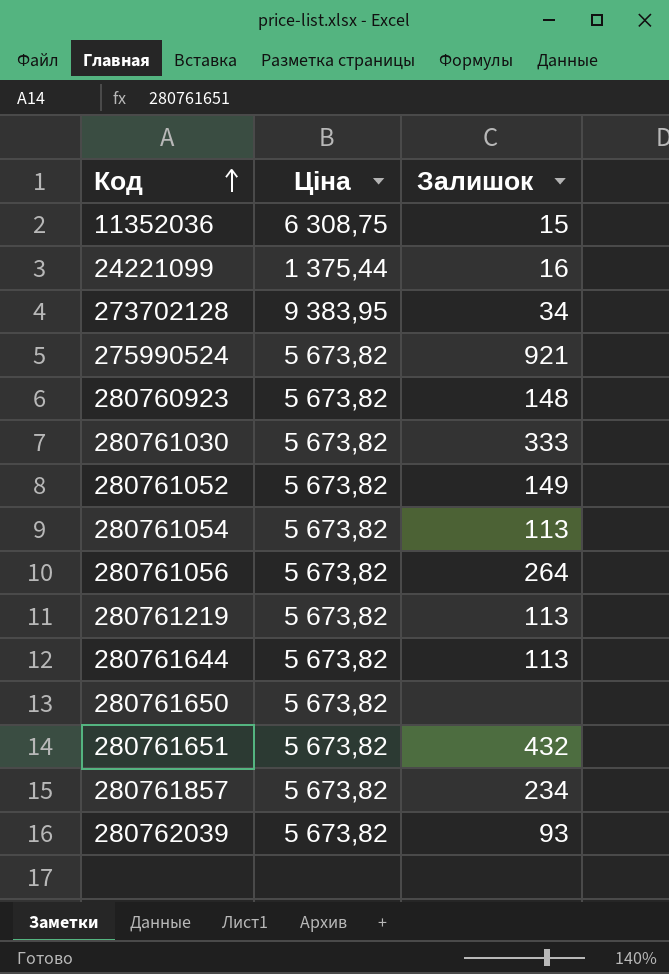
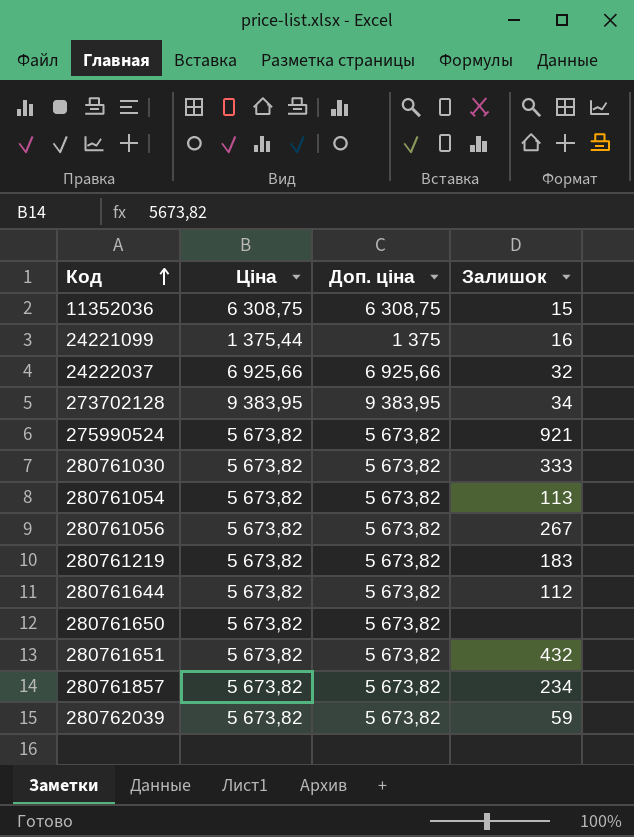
column Доп. ціна | position: none -> 3
row 280760923: 5 673,82 | 148 -> none
row 280761052: 5 673,82 | 149 -> none
row 24222037: none -> 6 925,66 | 6 925,66 | 32
280761056 | Залишок: 264 -> 267
280761219 | Залишок: 113 -> 183
280761644 | Залишок: 113 -> 112
280762039 | Залишок: 93 -> 59

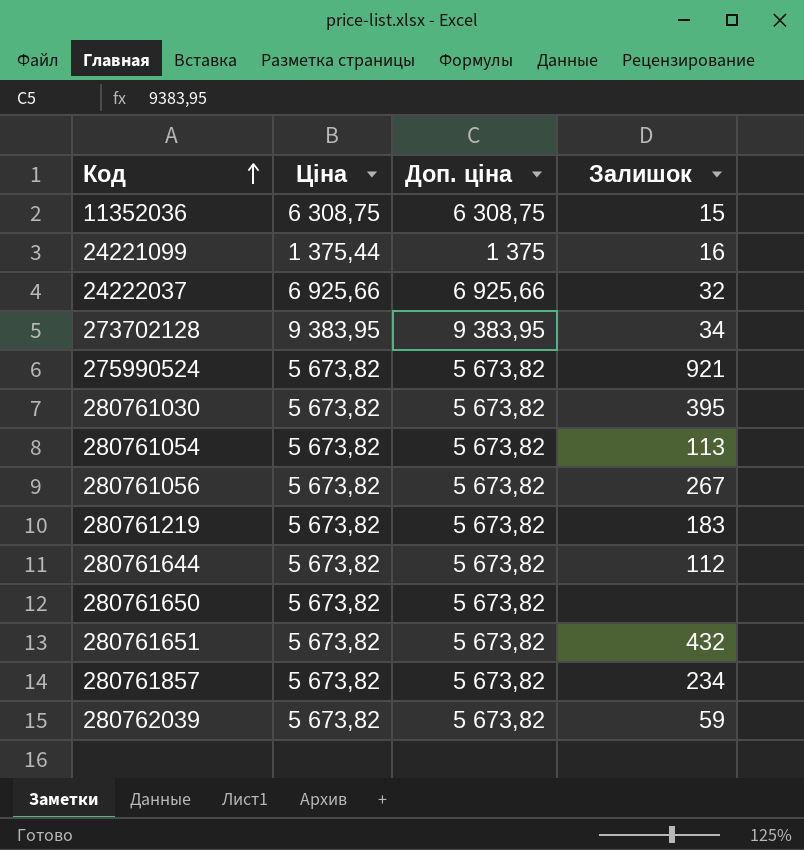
280761030 | Залишок: 333 -> 395

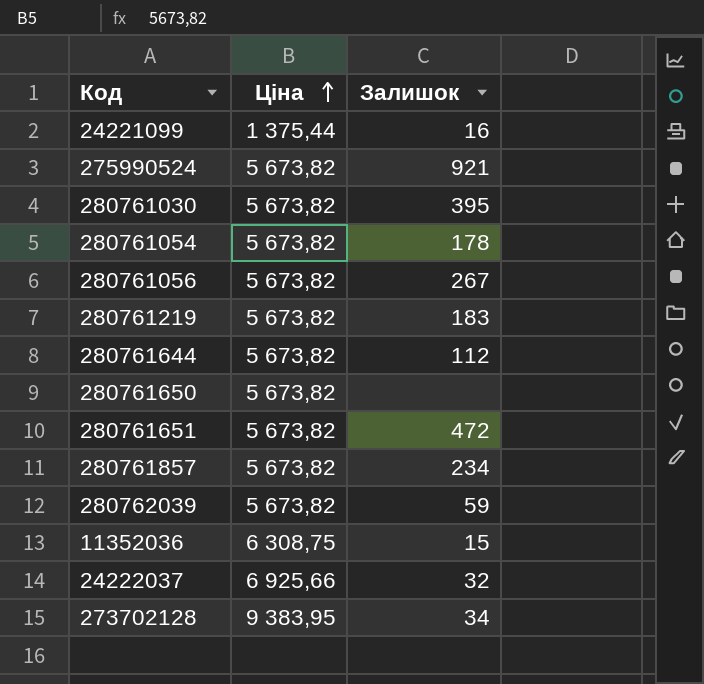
row order: Код ascending -> Ціна ascending
column Доп. ціна | position: 3 -> none
280761054 | Залишок: 113 -> 178
280761651 | Залишок: 432 -> 472

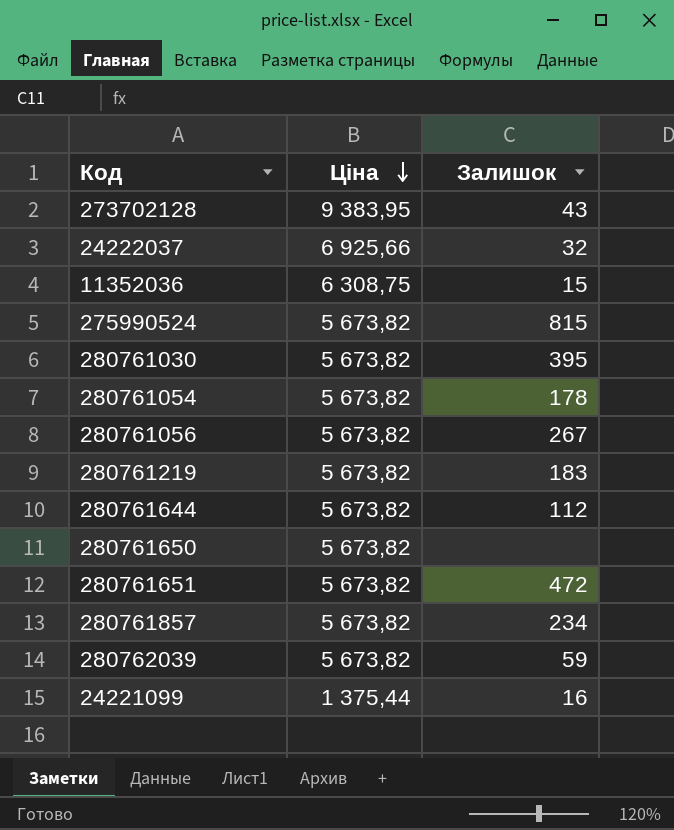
row order: Ціна ascending -> Ціна descending
273702128 | Залишок: 34 -> 43
275990524 | Залишок: 921 -> 815

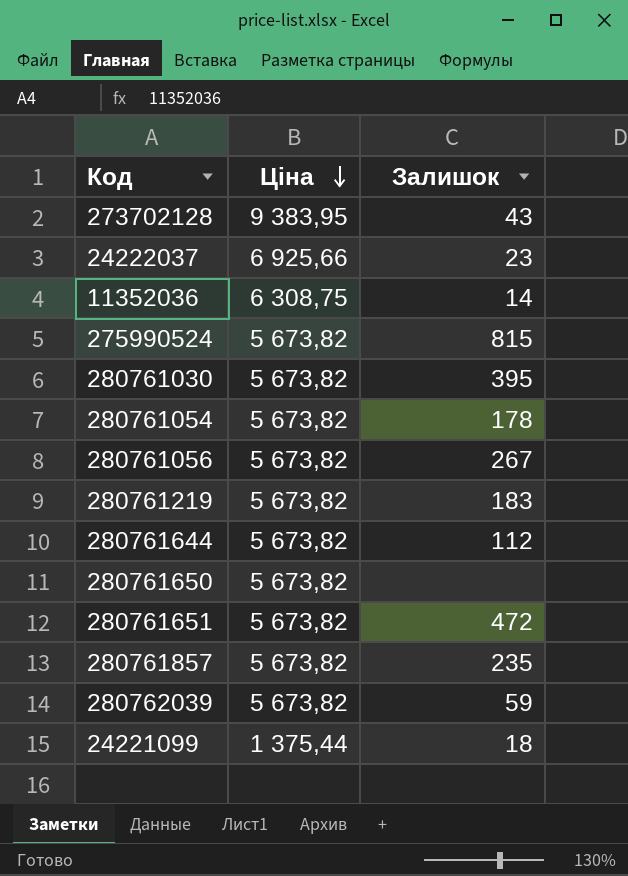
24222037 | Залишок: 32 -> 23
11352036 | Залишок: 15 -> 14
280761857 | Залишок: 234 -> 235
24221099 | Залишок: 16 -> 18

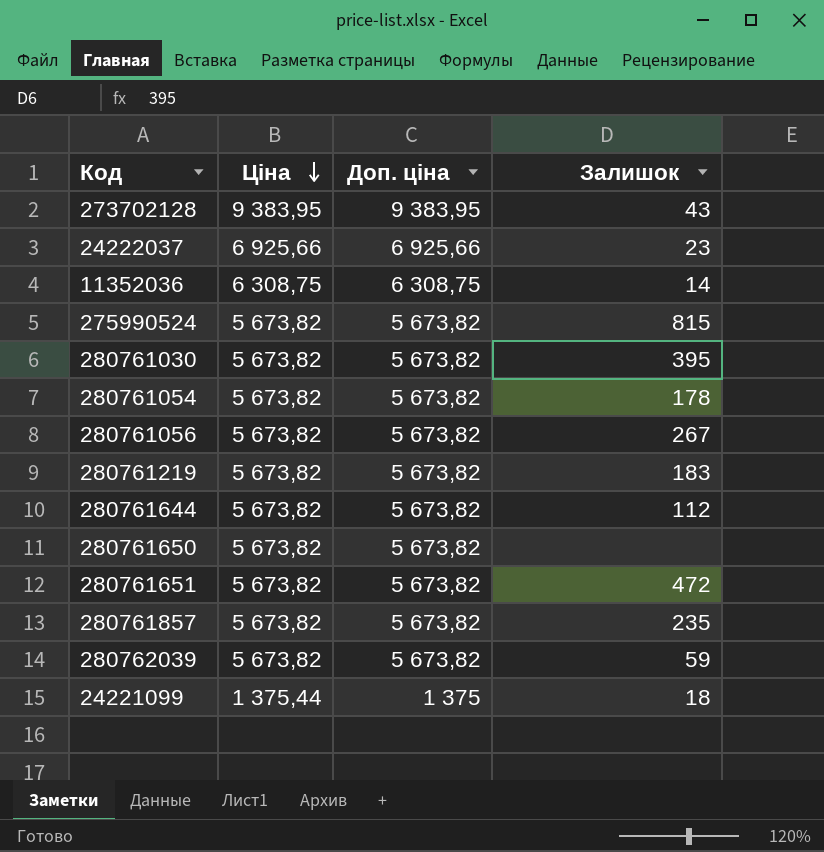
column Доп. ціна | position: none -> 3

